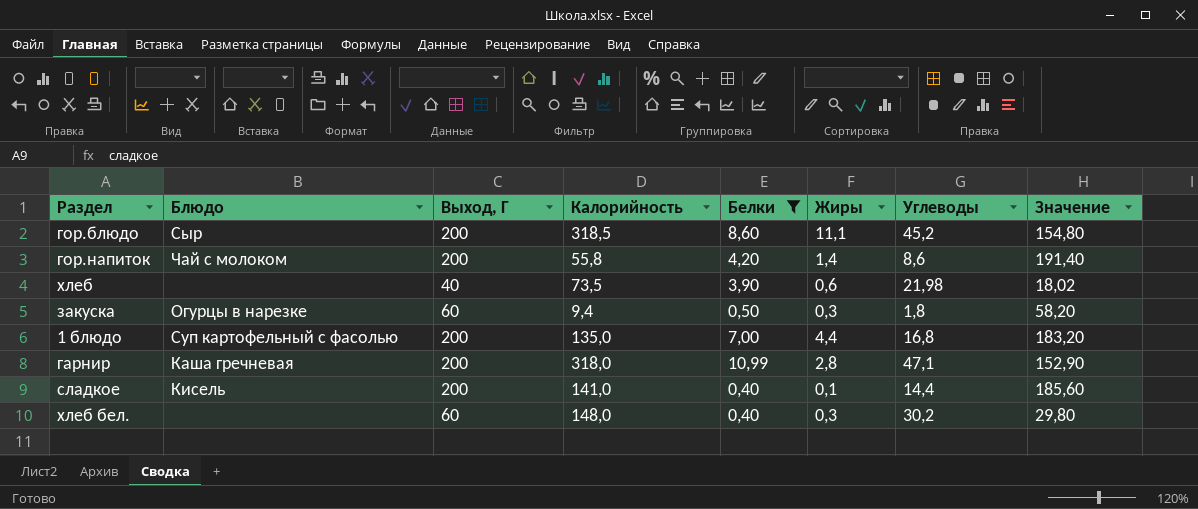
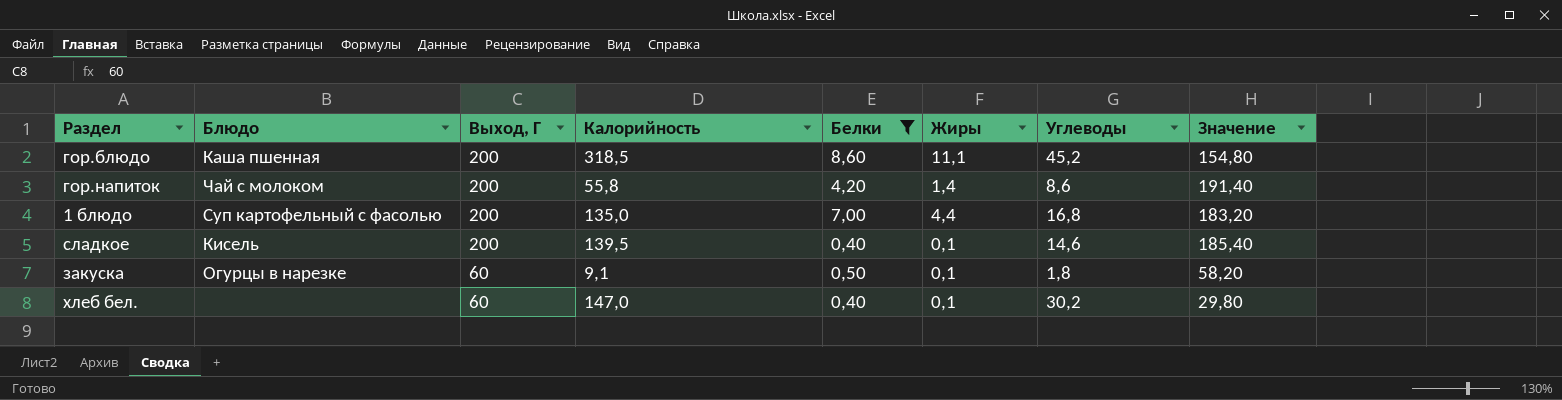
row order: none -> Выход, Г descending
row хлеб: none | 40 | 73,5 | 3,90 | 0,6 | 21,98 | 18,02 -> none
row гарнир: Каша гречневая | 200 | 318,0 | 10,99 | 2,8 | 47,1 | 152,90 -> none
гор.блюдо | Блюдо: Сыр -> Каша пшенная
сладкое | Калорийность: 141,0 -> 139,5
сладкое | Углеводы: 14,4 -> 14,6
сладкое | Значение: 185,60 -> 185,40
закуска | Калорийность: 9,4 -> 9,1
закуска | Жиры: 0,3 -> 0,1
хлеб бел. | Калорийность: 148,0 -> 147,0
хлеб бел. | Жиры: 0,3 -> 0,1

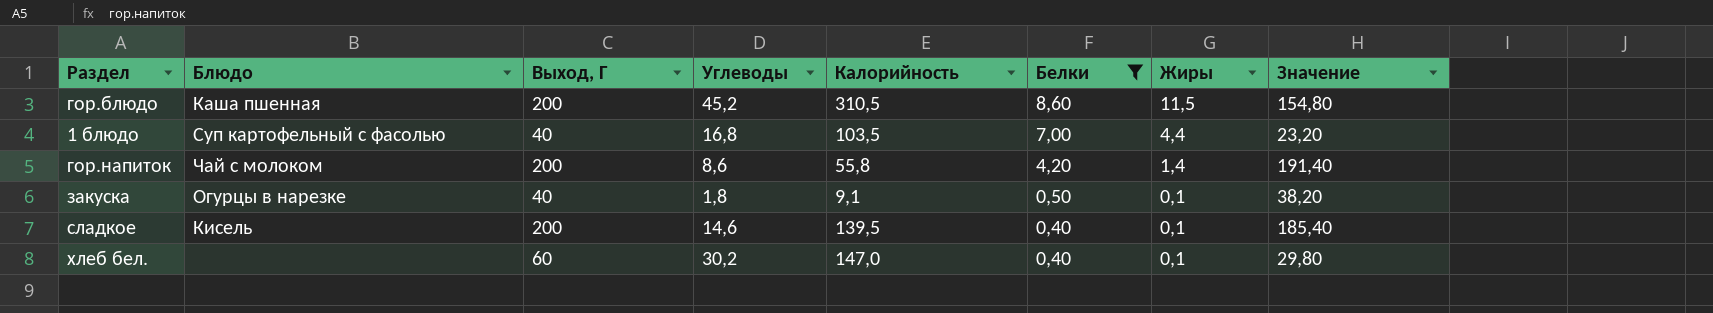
row order: Выход, Г descending -> Белки descending
column Углеводы | position: 7 -> 4
гор.блюдо | Калорийность: 318,5 -> 310,5
гор.блюдо | Жиры: 11,1 -> 11,5
1 блюдо | Выход, Г: 200 -> 40
1 блюдо | Калорийность: 135,0 -> 103,5
1 блюдо | Значение: 183,20 -> 23,20
закуска | Выход, Г: 60 -> 40
закуска | Значение: 58,20 -> 38,20

